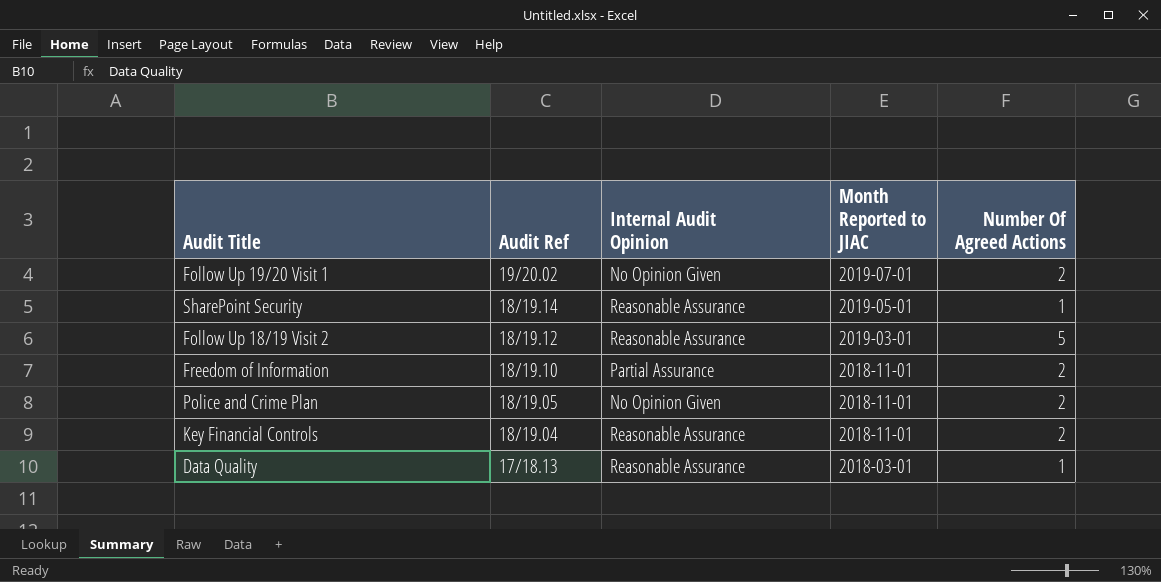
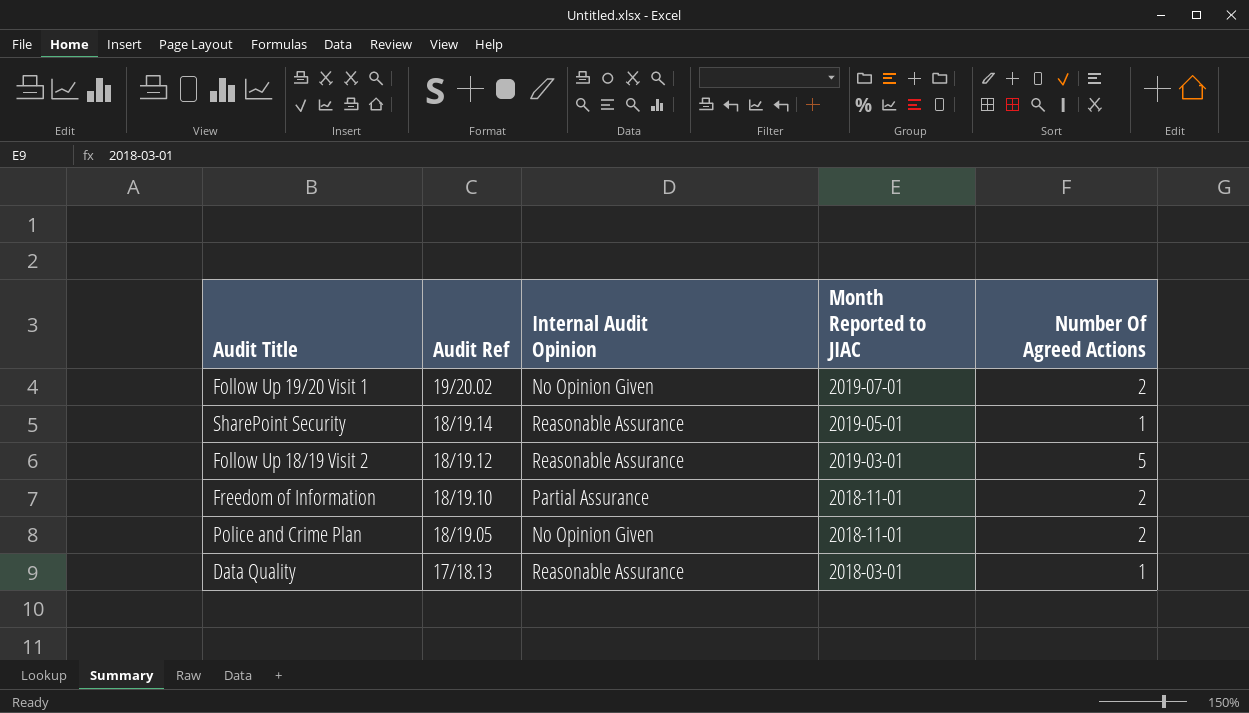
row Key Financial Controls: 18/19.04 | Reasonable Assurance | 2018-11-01 | 2 -> none

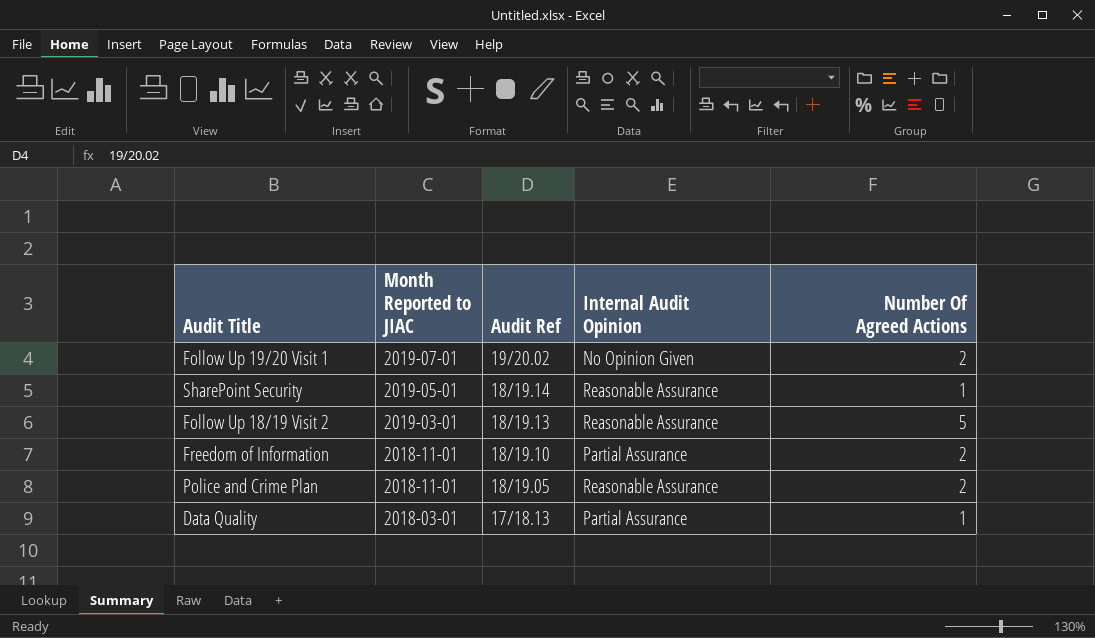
column Month Reported to JIAC | position: 4 -> 2
Follow Up 18/19 Visit 2 | Audit Ref: 18/19.12 -> 18/19.13
Police and Crime Plan | Internal Audit Opinion: No Opinion Given -> Reasonable Assurance
Data Quality | Internal Audit Opinion: Reasonable Assurance -> Partial Assurance

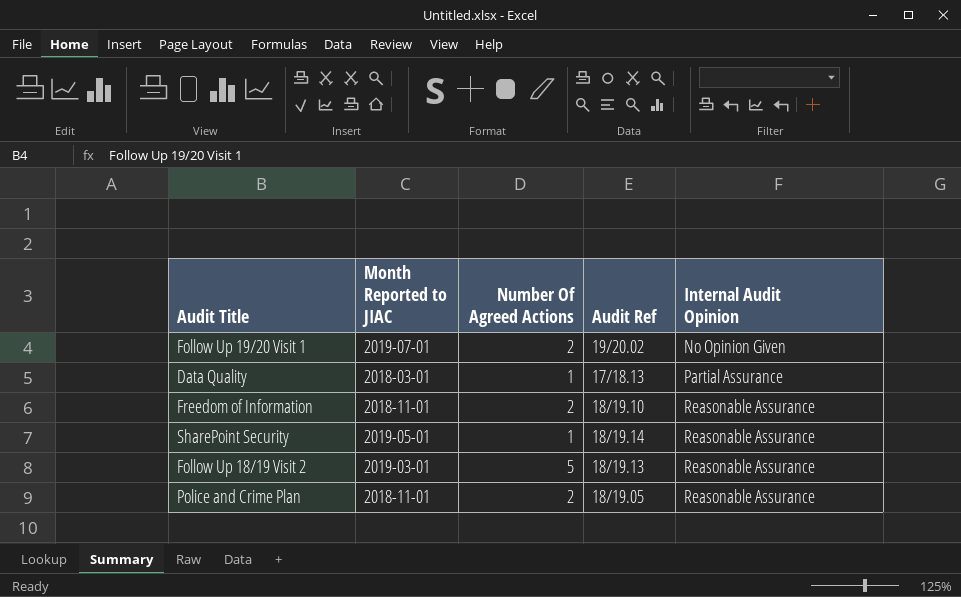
row order: Month Reported to JIAC descending -> Internal Audit Opinion ascending
column Number Of Agreed Actions | position: 5 -> 3
Freedom of Information | Internal Audit Opinion: Partial Assurance -> Reasonable Assurance

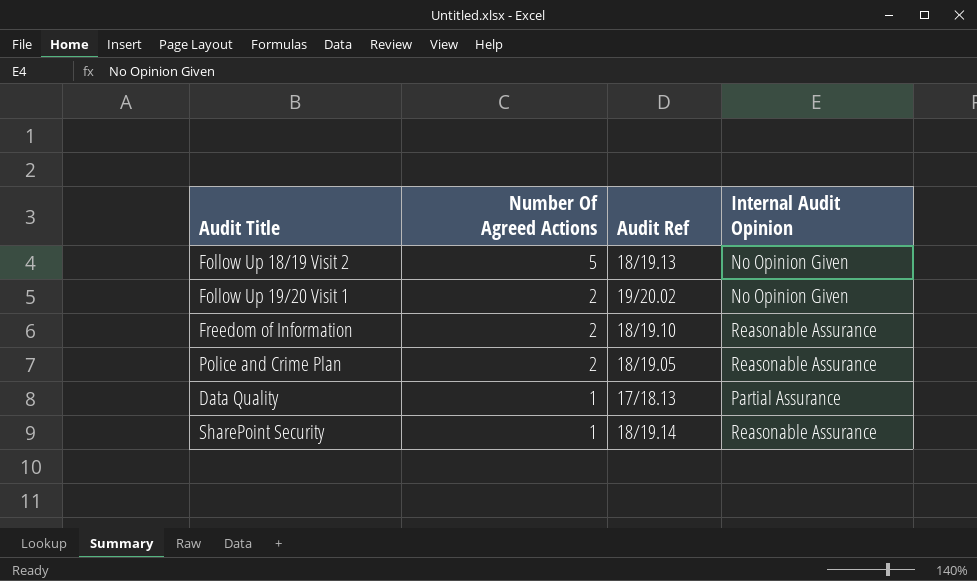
row order: Internal Audit Opinion ascending -> Number Of Agreed Actions descending
column Month Reported to JIAC | position: 2 -> none
Follow Up 18/19 Visit 2 | Internal Audit Opinion: Reasonable Assurance -> No Opinion Given

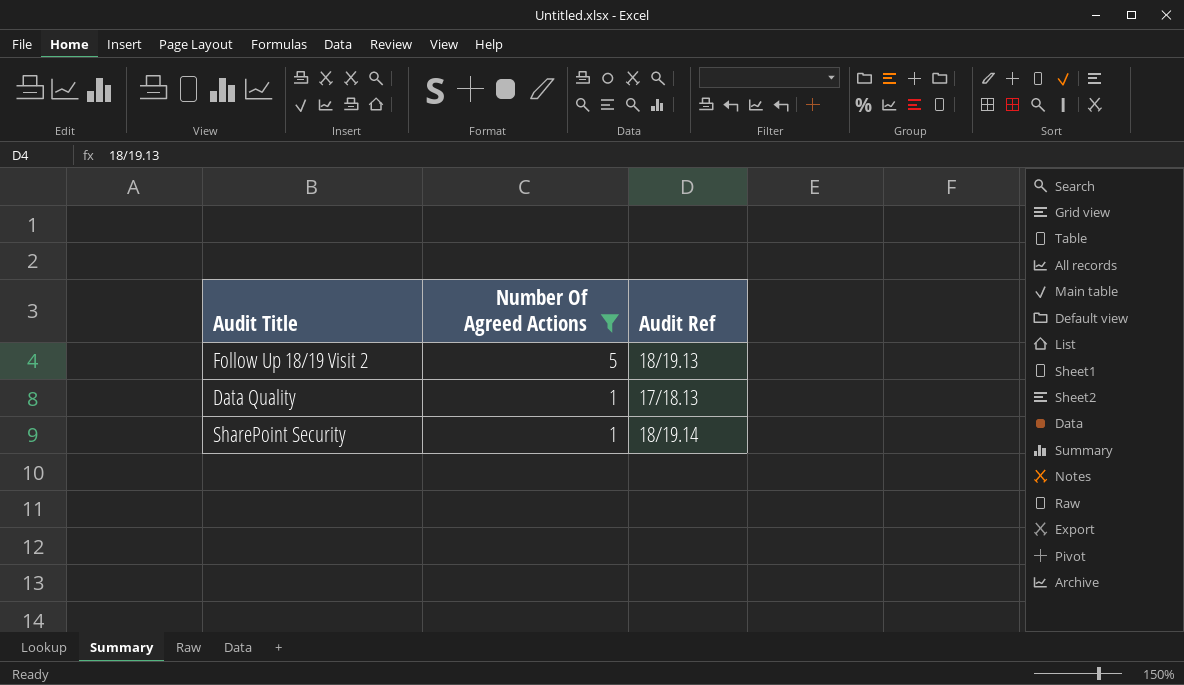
filter: none -> Number Of Agreed Actions != 2
column Internal Audit Opinion | position: 4 -> none

